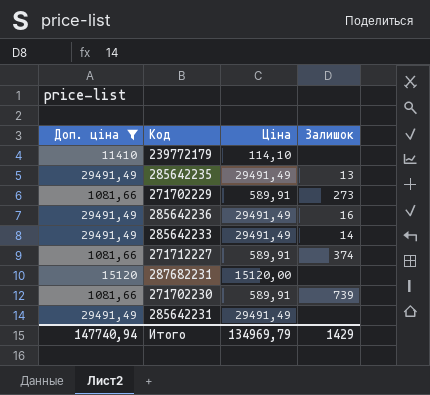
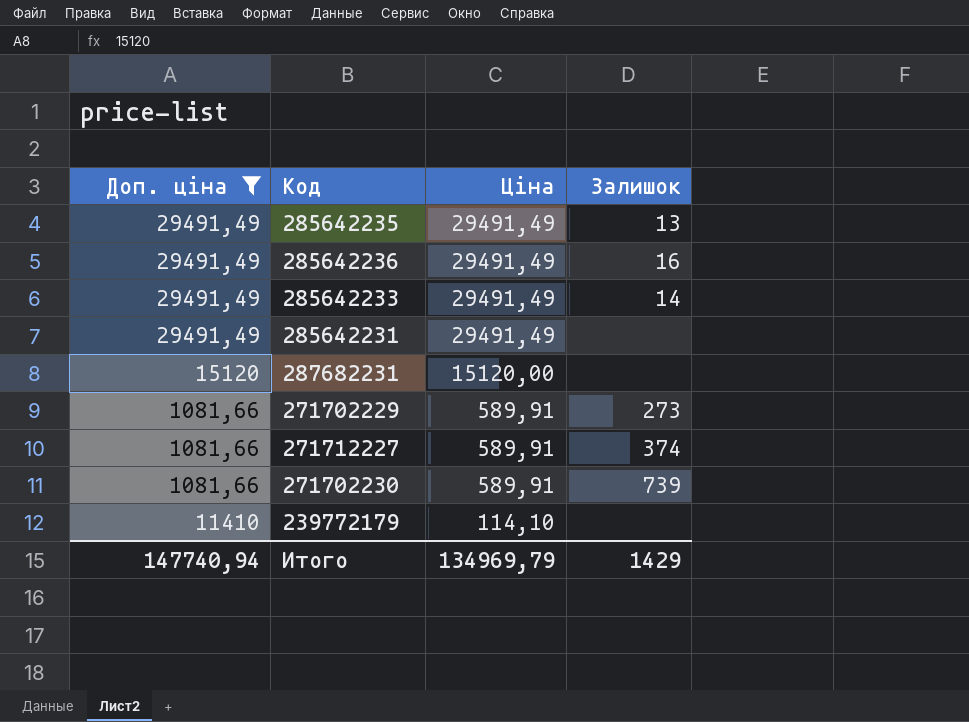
row order: none -> Ціна descending

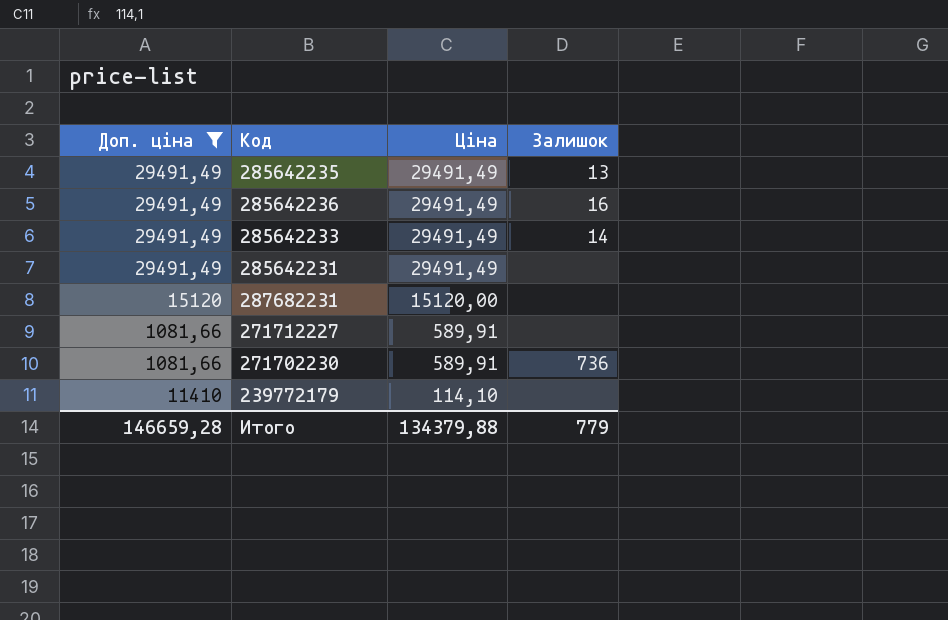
row 271702229: 1081,66 | 589,91 | 273 -> none
271712227 | Залишок: 374 -> none
271702230 | Залишок: 739 -> 736
Итого | Доп. ціна: 147740,94 -> 146659,28
Итого | Ціна: 134969,79 -> 134379,88
Итого | Залишок: 1429 -> 779

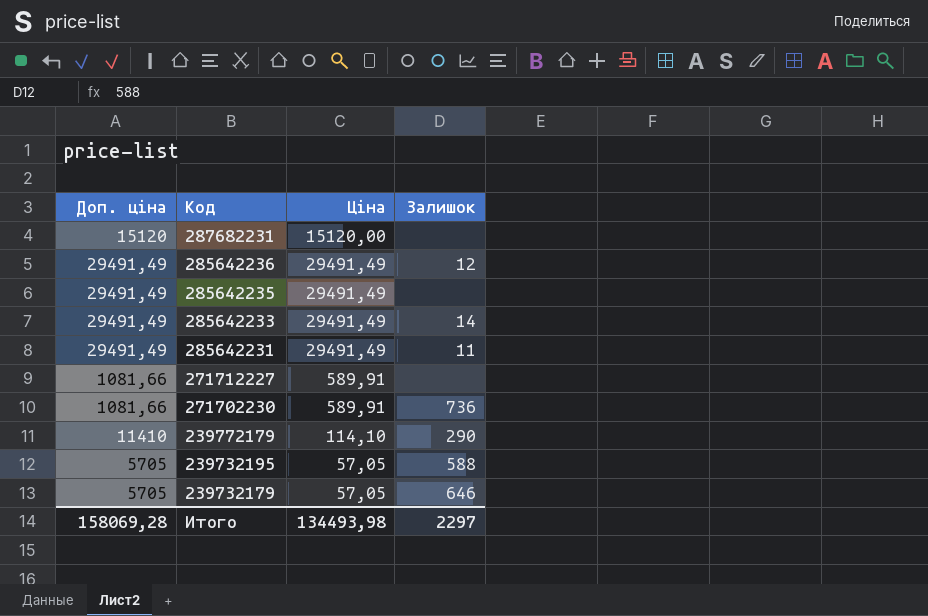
filter: Доп. ціна != 5705 -> none
row order: Ціна descending -> Код descending
285642236 | Залишок: 16 -> 12
285642235 | Залишок: 13 -> none
285642231 | Залишок: none -> 11
239772179 | Залишок: none -> 290
Итого | Доп. ціна: 146659,28 -> 158069,28
Итого | Ціна: 134379,88 -> 134493,98
Итого | Залишок: 779 -> 2297

